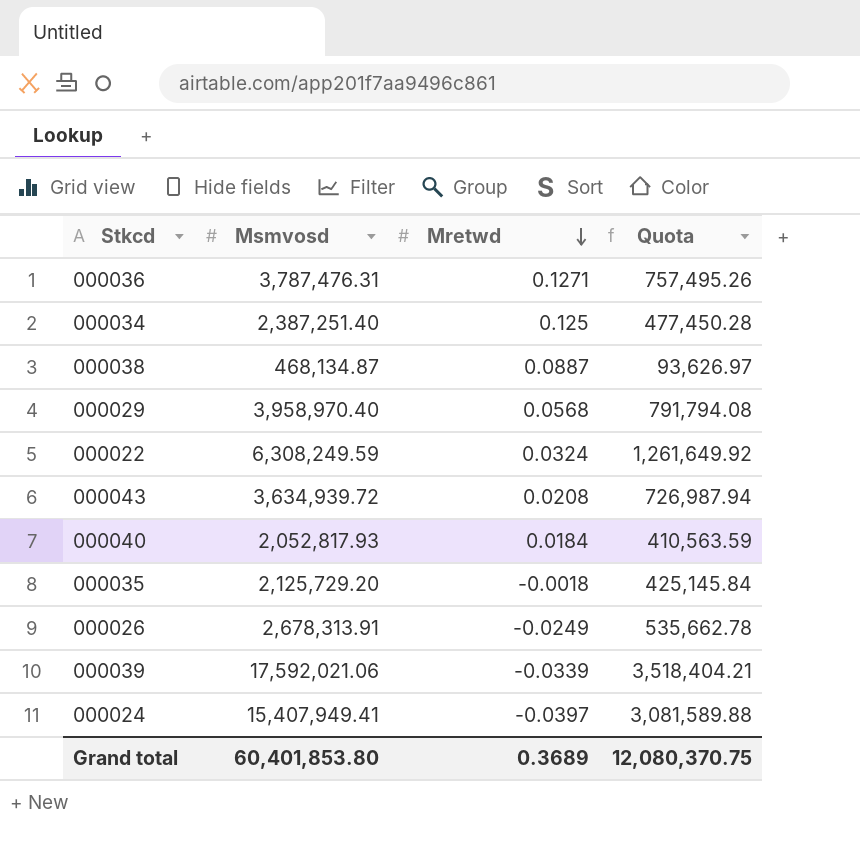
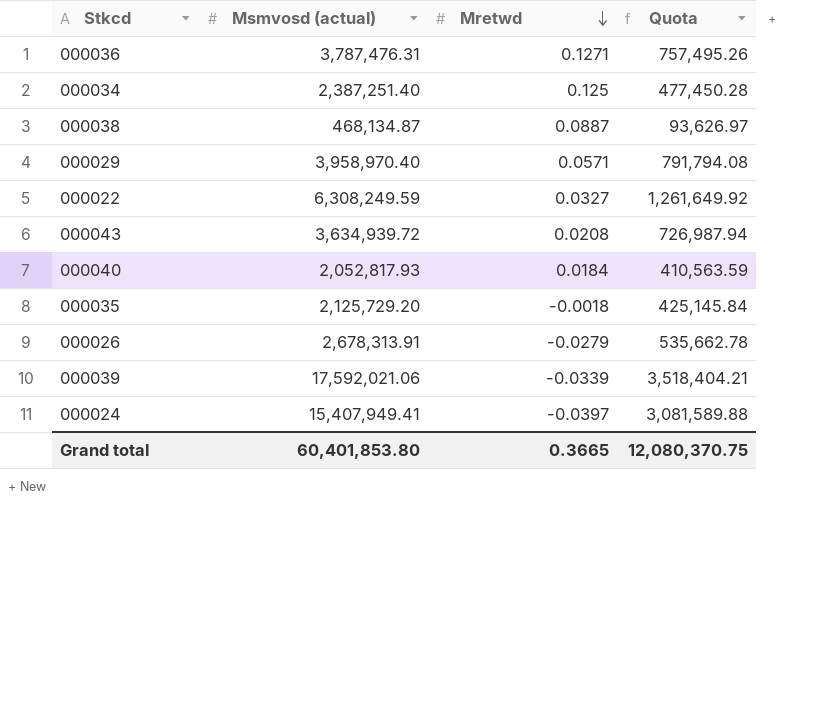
column name: Msmvosd -> Msmvosd (actual)
000029 | Mretwd: 0.0568 -> 0.0571
000022 | Mretwd: 0.0324 -> 0.0327
000026 | Mretwd: -0.0249 -> -0.0279
Grand total | Mretwd: 0.3689 -> 0.3665

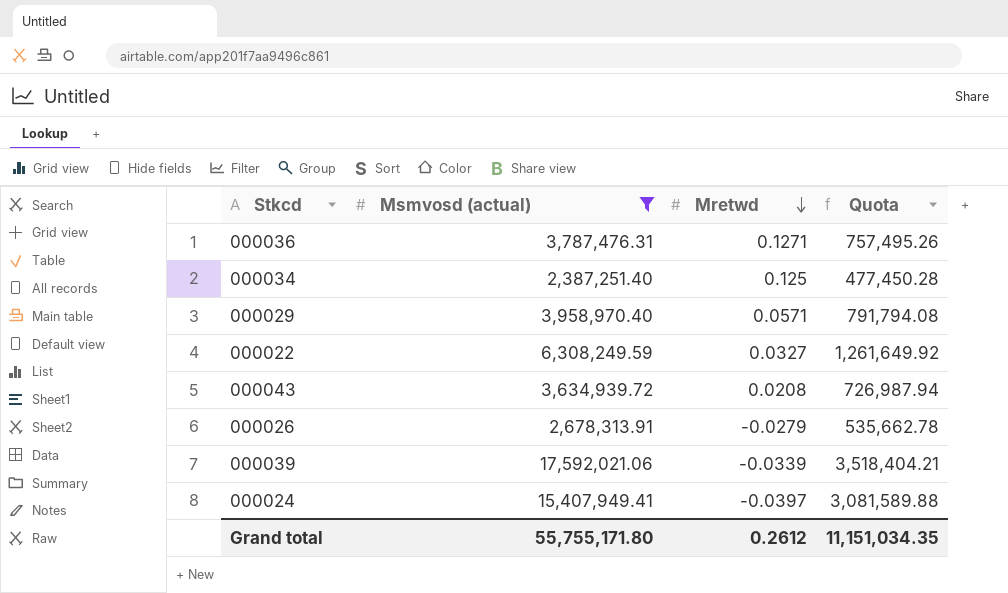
filter: none -> Msmvosd (actual) >= 2,387,251.40
Grand total | Msmvosd (actual): 60,401,853.80 -> 55,755,171.80
Grand total | Mretwd: 0.3665 -> 0.2612
Grand total | Quota: 12,080,370.75 -> 11,151,034.35

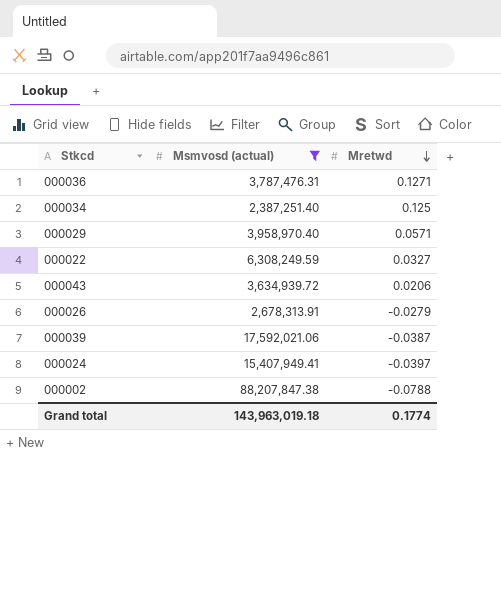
column Quota | formula: [Msmvosd (actual)] * 0.2 -> none
000043 | Mretwd: 0.0208 -> 0.0206
000039 | Mretwd: -0.0339 -> -0.0387
row 000002: none -> 88,207,847.38 | -0.0788
Grand total | Msmvosd (actual): 55,755,171.80 -> 143,963,019.18
Grand total | Mretwd: 0.2612 -> 0.1774

